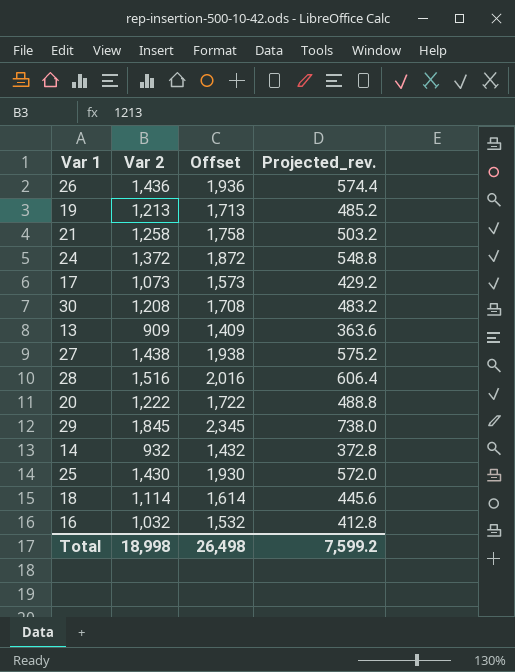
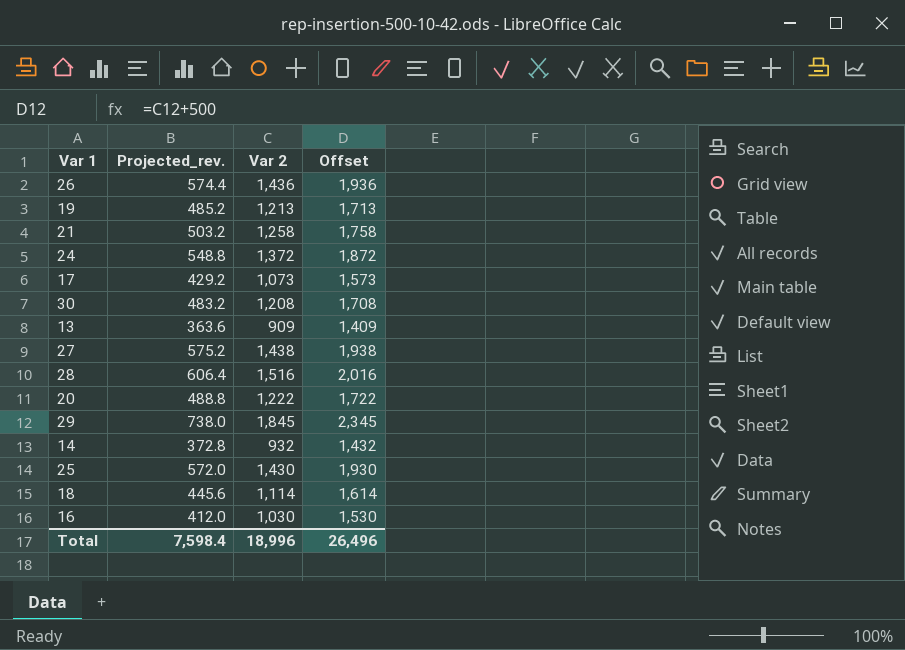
column Projected_rev. | position: 4 -> 2
16 | Projected_rev.: 412.8 -> 412.0
16 | Var 2: 1,032 -> 1,030
16 | Offset: 1,532 -> 1,530
Total | Projected_rev.: 7,599.2 -> 7,598.4
Total | Var 2: 18,998 -> 18,996
Total | Offset: 26,498 -> 26,496

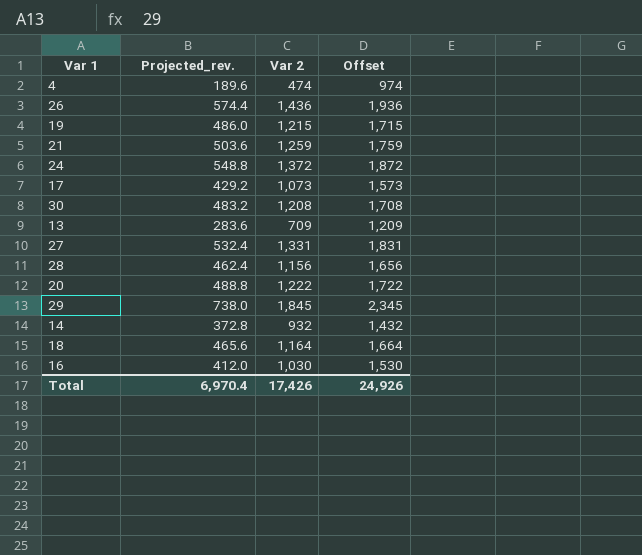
row 25: 572.0 | 1,430 | 1,930 -> none
row 4: none -> 189.6 | 474 | 974
19 | Projected_rev.: 485.2 -> 486.0
19 | Var 2: 1,213 -> 1,215
19 | Offset: 1,713 -> 1,715
21 | Projected_rev.: 503.2 -> 503.6
21 | Var 2: 1,258 -> 1,259
21 | Offset: 1,758 -> 1,759
13 | Projected_rev.: 363.6 -> 283.6
13 | Var 2: 909 -> 709
13 | Offset: 1,409 -> 1,209
27 | Projected_rev.: 575.2 -> 532.4
27 | Var 2: 1,438 -> 1,331
27 | Offset: 1,938 -> 1,831
28 | Projected_rev.: 606.4 -> 462.4
28 | Var 2: 1,516 -> 1,156
28 | Offset: 2,016 -> 1,656
18 | Projected_rev.: 445.6 -> 465.6
18 | Var 2: 1,114 -> 1,164
18 | Offset: 1,614 -> 1,664
Total | Projected_rev.: 7,598.4 -> 6,970.4
Total | Var 2: 18,996 -> 17,426
Total | Offset: 26,496 -> 24,926

